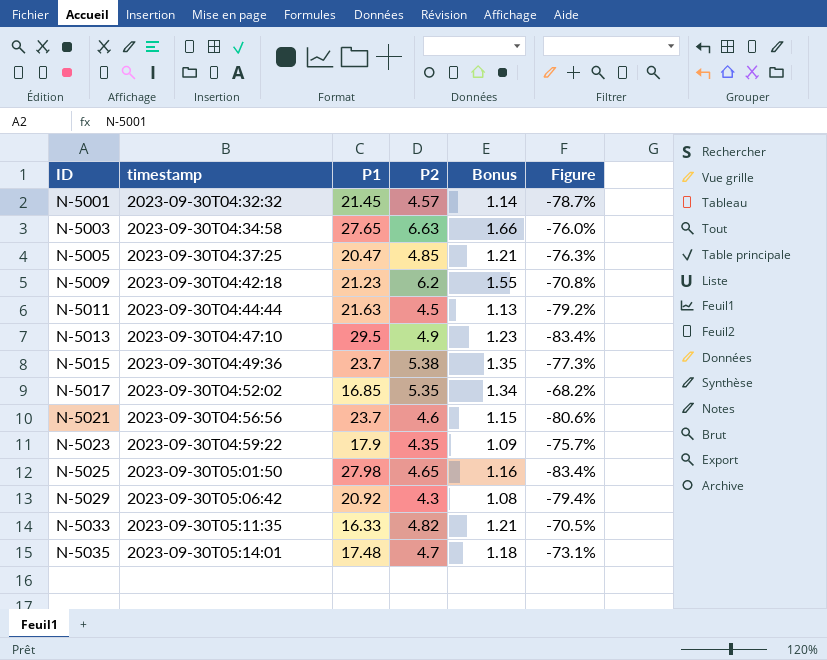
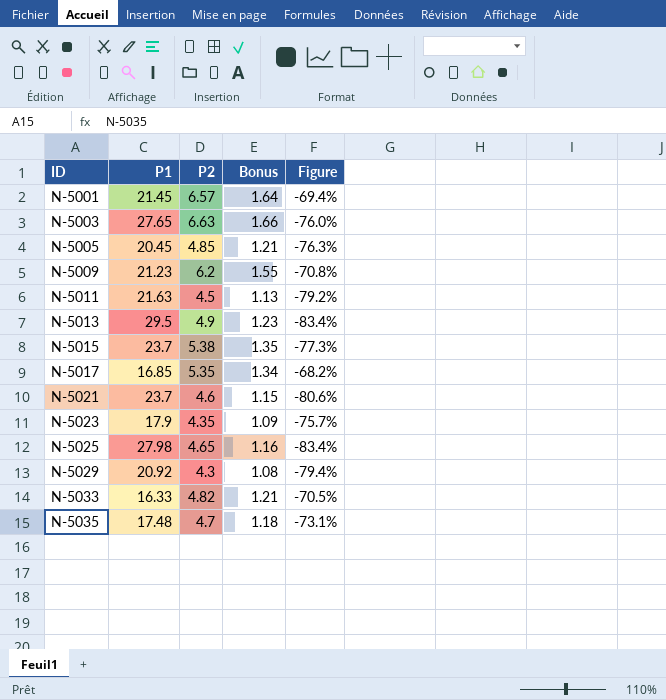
column timestamp | position: 2 -> none
N-5001 | P2: 4.57 -> 6.57
N-5001 | Bonus: 1.14 -> 1.64
N-5001 | Figure: -78.7% -> -69.4%
N-5005 | P1: 20.47 -> 20.45

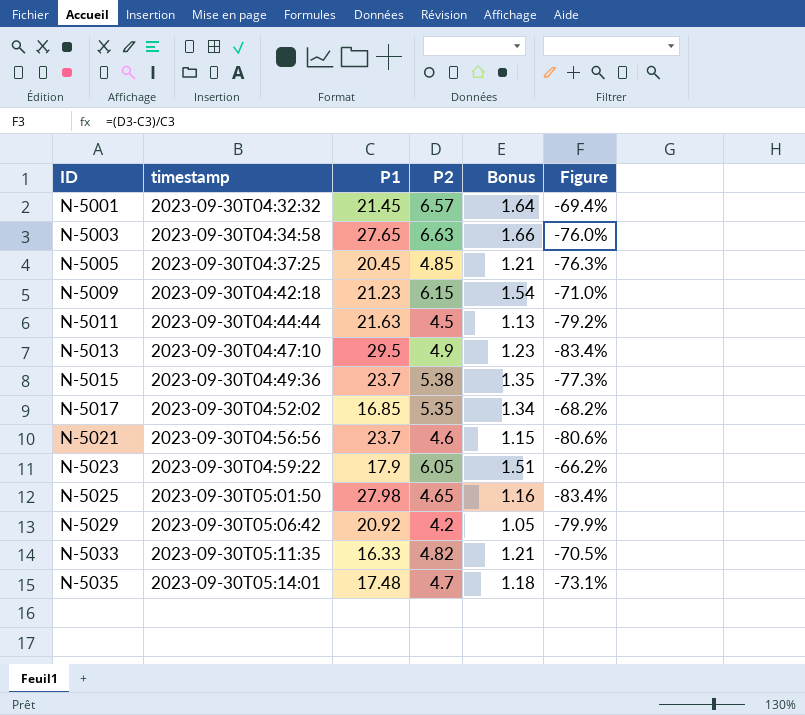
column timestamp | position: none -> 2
N-5009 | P2: 6.2 -> 6.15
N-5009 | Bonus: 1.55 -> 1.54
N-5009 | Figure: -70.8% -> -71.0%
N-5023 | P2: 4.35 -> 6.05
N-5023 | Bonus: 1.09 -> 1.51
N-5023 | Figure: -75.7% -> -66.2%
N-5029 | P2: 4.3 -> 4.2
N-5029 | Bonus: 1.08 -> 1.05
N-5029 | Figure: -79.4% -> -79.9%

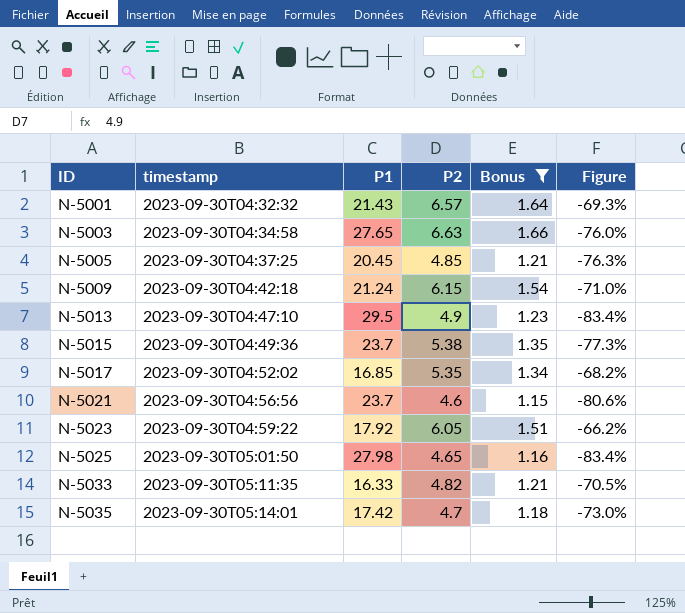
filter: none -> Bonus >= 1.15
N-5001 | P1: 21.45 -> 21.43
N-5001 | Figure: -69.4% -> -69.3%
N-5009 | P1: 21.23 -> 21.24
N-5023 | P1: 17.9 -> 17.92
N-5035 | P1: 17.48 -> 17.42
N-5035 | Figure: -73.1% -> -73.0%

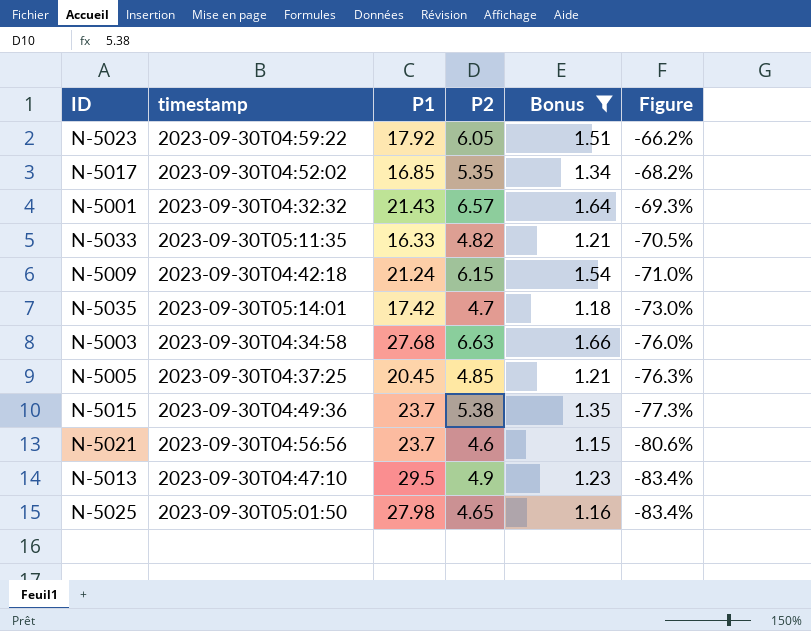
row order: ID ascending -> Figure descending
N-5003 | P1: 27.65 -> 27.68

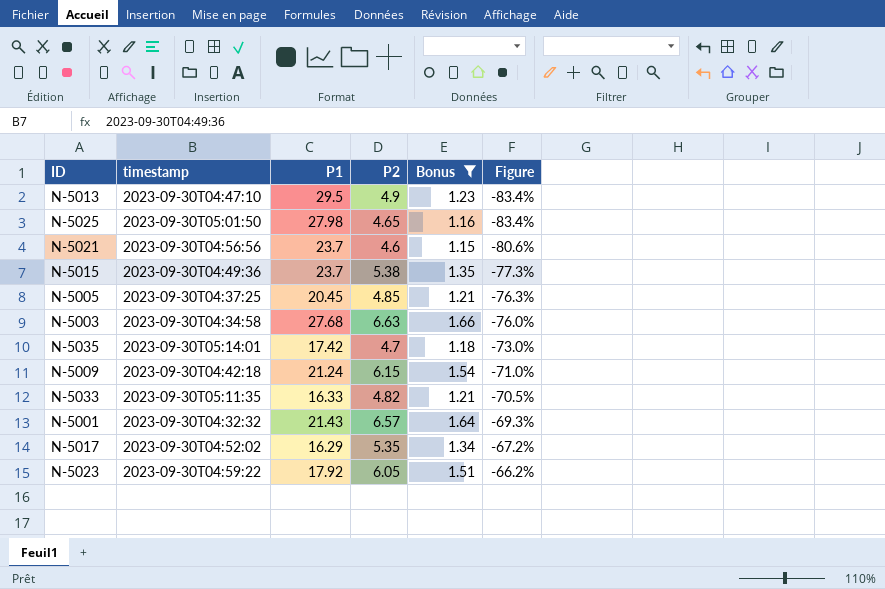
row order: Figure descending -> Figure ascending
N-5017 | P1: 16.85 -> 16.29
N-5017 | Figure: -68.2% -> -67.2%

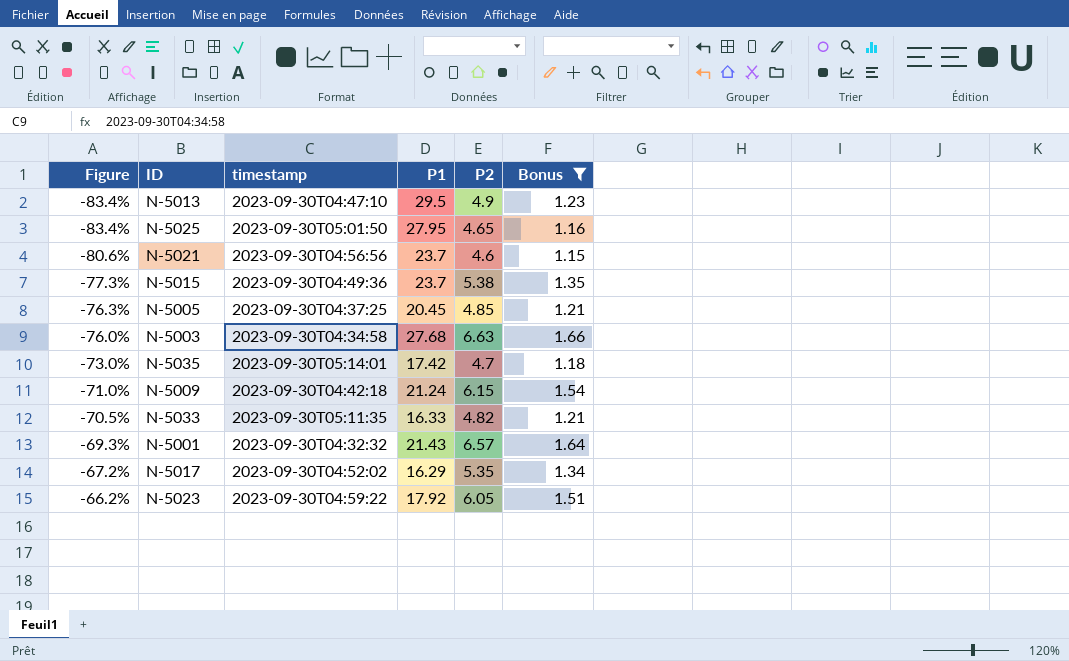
column Figure | position: 6 -> 1
N-5025 | P1: 27.98 -> 27.95

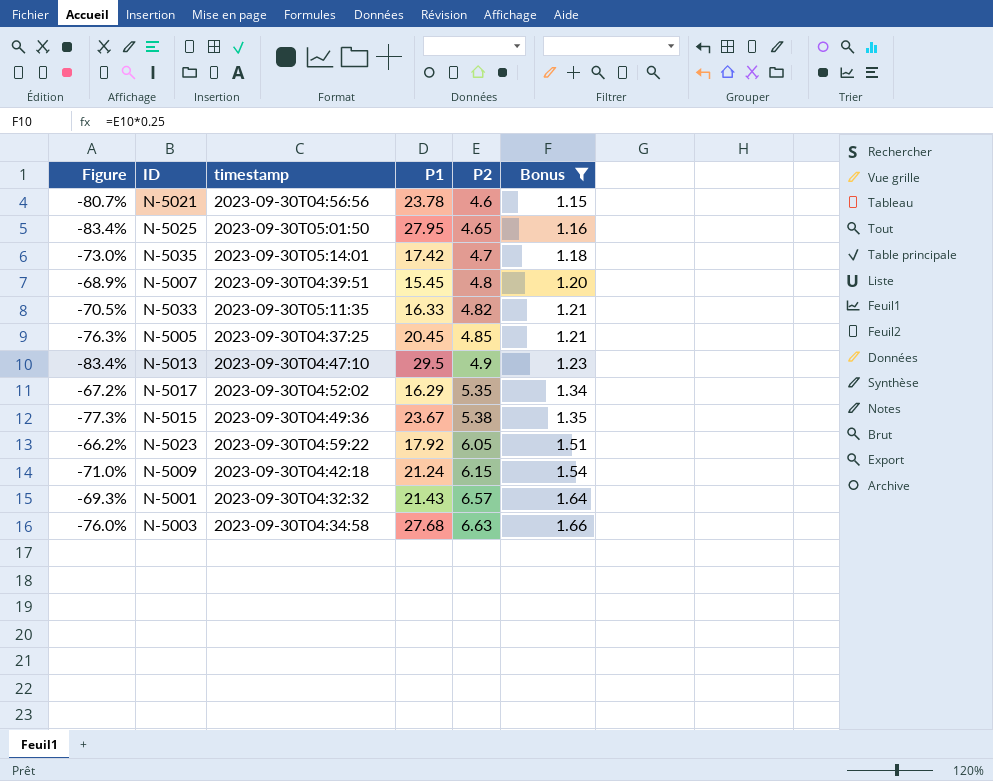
row order: Figure ascending -> P2 ascending
N-5021 | Figure: -80.6% -> -80.7%
N-5021 | P1: 23.7 -> 23.78
row N-5007: none -> -68.9% | 2023-09-30T04:39:51 | 15.45 | 4.8 | 1.20
N-5015 | P1: 23.7 -> 23.67

